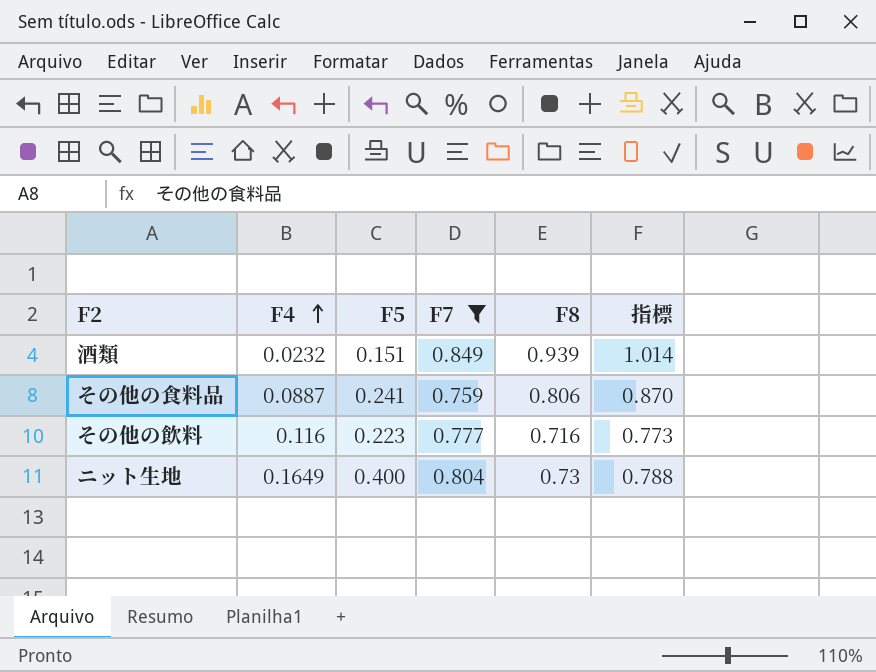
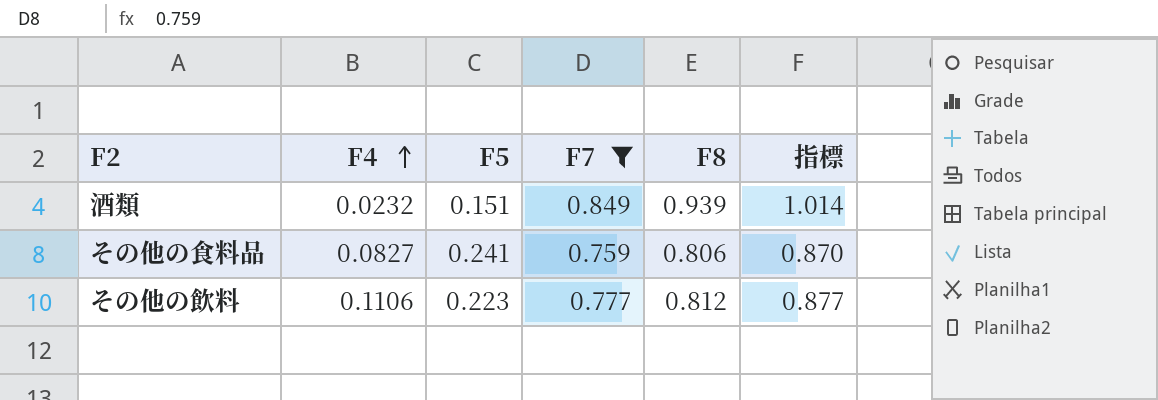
row ニット生地: 0.1649 | 0.400 | 0.804 | 0.73 | 0.788 -> none
その他の食料品 | F4: 0.0887 -> 0.0827
その他の飲料 | F4: 0.116 -> 0.1106
その他の飲料 | F8: 0.716 -> 0.812
その他の飲料 | 指標: 0.773 -> 0.877

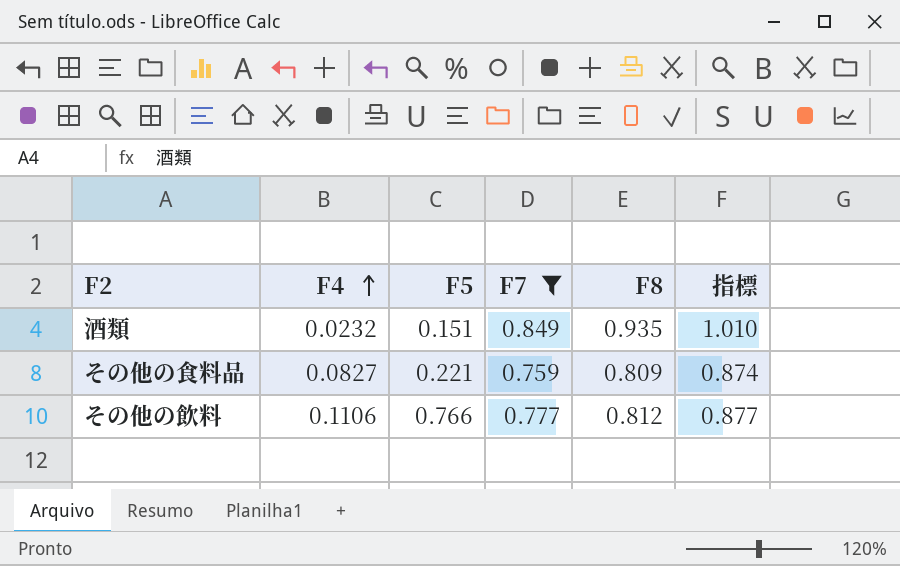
酒類 | F8: 0.939 -> 0.935
酒類 | 指標: 1.014 -> 1.010
その他の食料品 | F5: 0.241 -> 0.221
その他の食料品 | F8: 0.806 -> 0.809
その他の食料品 | 指標: 0.870 -> 0.874
その他の飲料 | F5: 0.223 -> 0.766

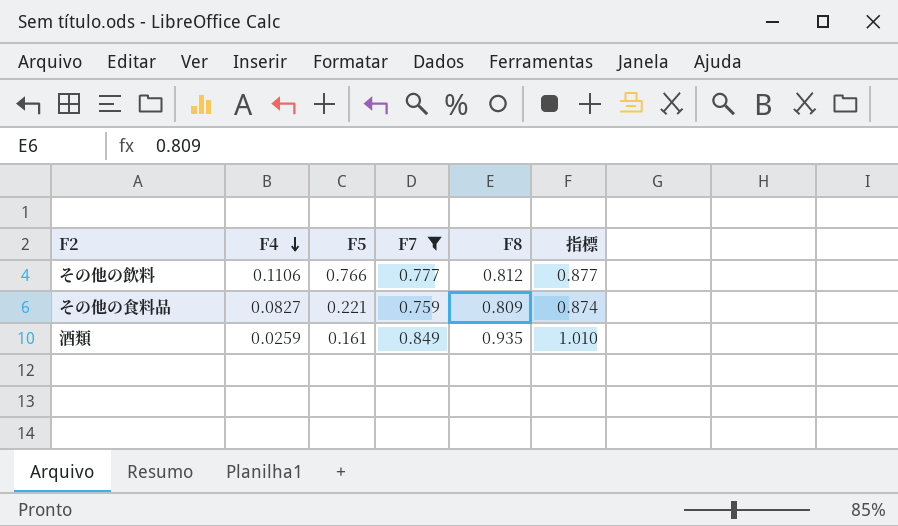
row order: F4 ascending -> F4 descending
酒類 | F4: 0.0232 -> 0.0259
酒類 | F5: 0.151 -> 0.161

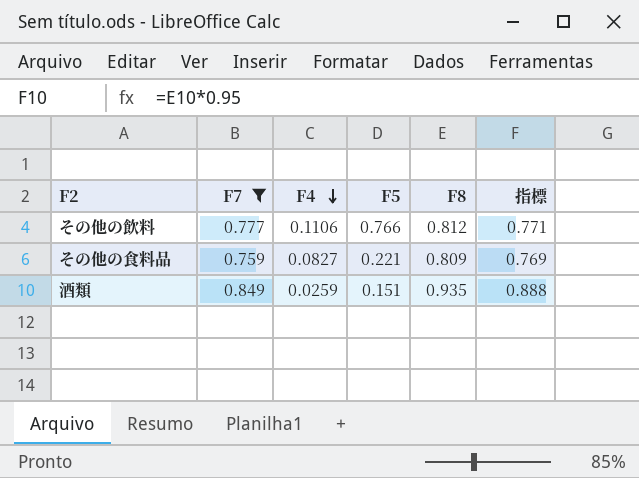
column F7 | position: 4 -> 2
column 指標 | formula: [F8] * 1.08 -> [F8] * 0.95
酒類 | F5: 0.161 -> 0.151

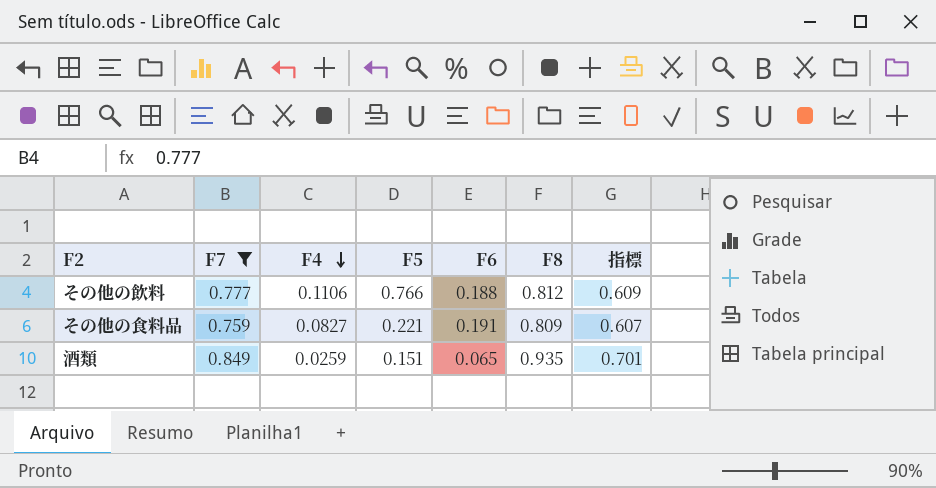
column F6 | position: none -> 5
column 指標 | formula: [F8] * 0.95 -> [F8] * 0.75

